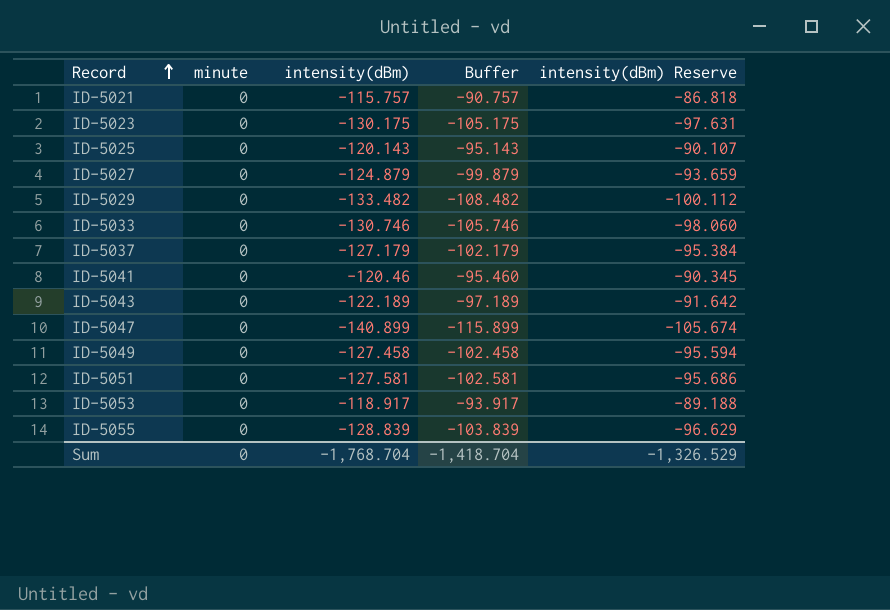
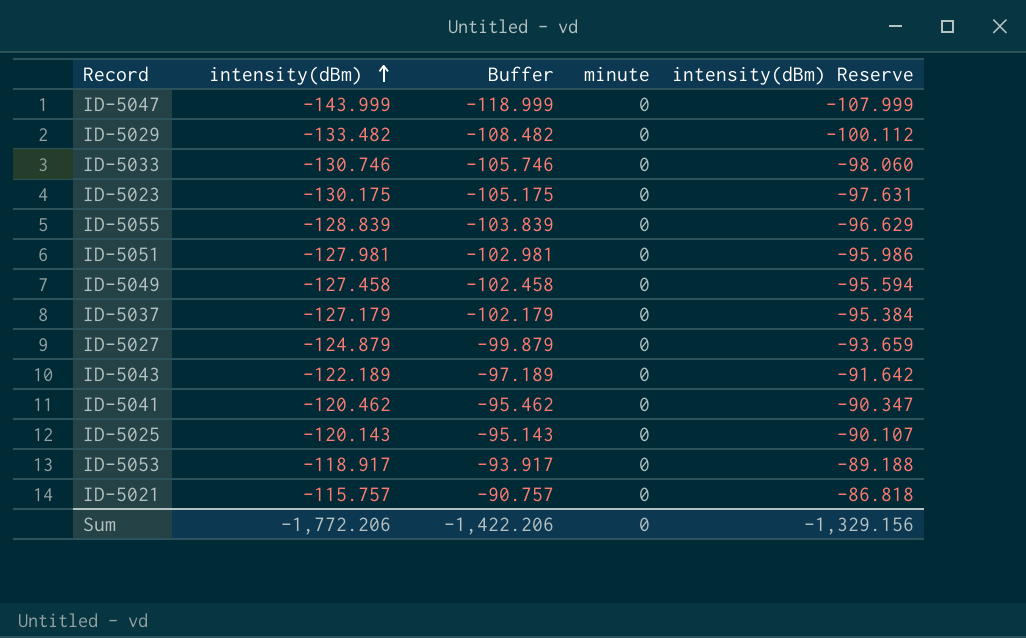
row order: Record ascending -> intensity(dBm) ascending
column minute | position: 2 -> 4
ID-5047 | intensity(dBm): -140.899 -> -143.999
ID-5047 | Buffer: -115.899 -> -118.999
ID-5047 | intensity(dBm) Reserve: -105.674 -> -107.999
ID-5051 | intensity(dBm): -127.581 -> -127.981
ID-5051 | Buffer: -102.581 -> -102.981
ID-5051 | intensity(dBm) Reserve: -95.686 -> -95.986
ID-5041 | intensity(dBm): -120.46 -> -120.462
ID-5041 | Buffer: -95.460 -> -95.462
ID-5041 | intensity(dBm) Reserve: -90.345 -> -90.347
Sum | intensity(dBm): -1,768.704 -> -1,772.206
Sum | Buffer: -1,418.704 -> -1,422.206
Sum | intensity(dBm) Reserve: -1,326.529 -> -1,329.156

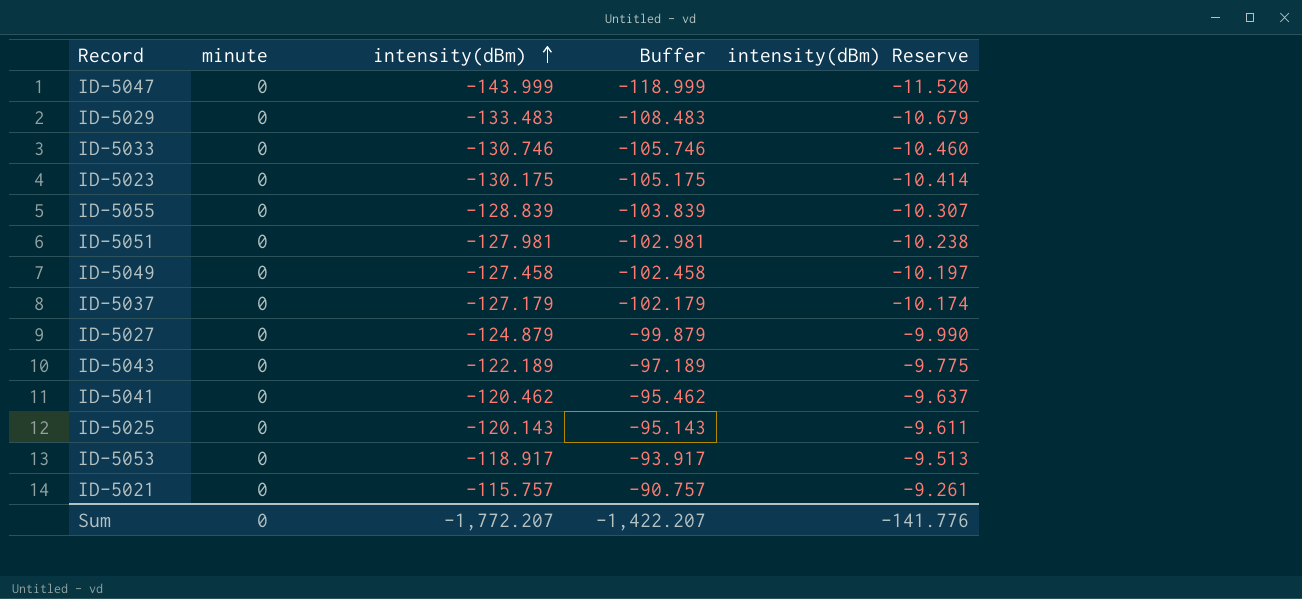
column minute | position: 4 -> 2
column intensity(dBm) Reserve | formula: [intensity(dBm)] * 0.75 -> [intensity(dBm)] * 0.08
ID-5029 | intensity(dBm): -133.482 -> -133.483
ID-5029 | Buffer: -108.482 -> -108.483
Sum | intensity(dBm): -1,772.206 -> -1,772.207
Sum | Buffer: -1,422.206 -> -1,422.207
Sum | intensity(dBm) Reserve: -1,329.156 -> -141.776

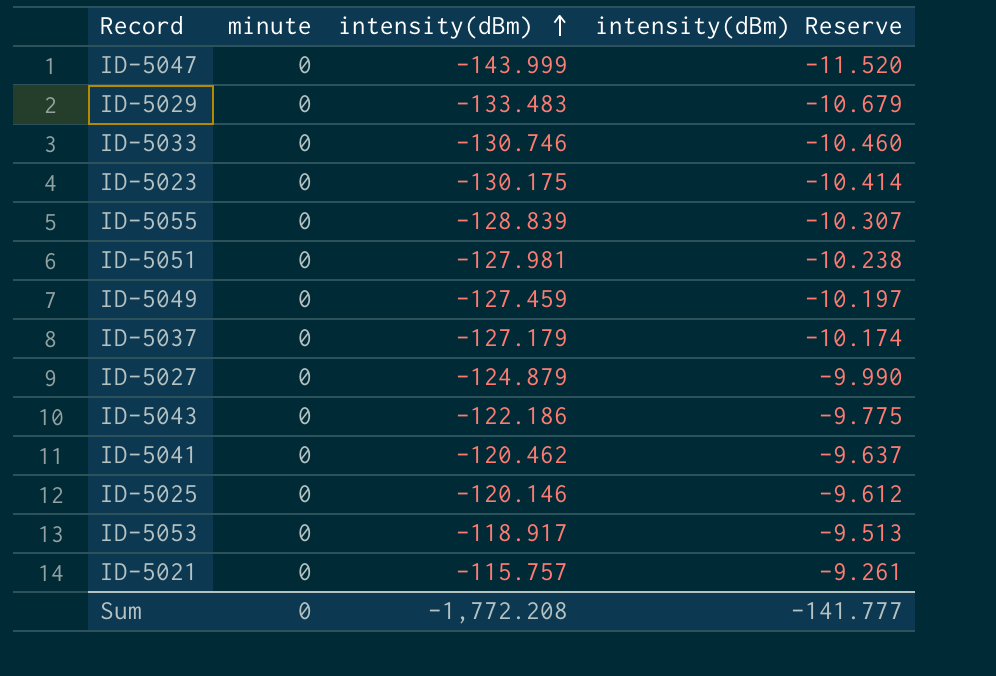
column Buffer | formula: [intensity(dBm)] + 25 -> none
ID-5049 | intensity(dBm): -127.458 -> -127.459
ID-5043 | intensity(dBm): -122.189 -> -122.186
ID-5025 | intensity(dBm): -120.143 -> -120.146
ID-5025 | intensity(dBm) Reserve: -9.611 -> -9.612
Sum | intensity(dBm): -1,772.207 -> -1,772.208
Sum | intensity(dBm) Reserve: -141.776 -> -141.777

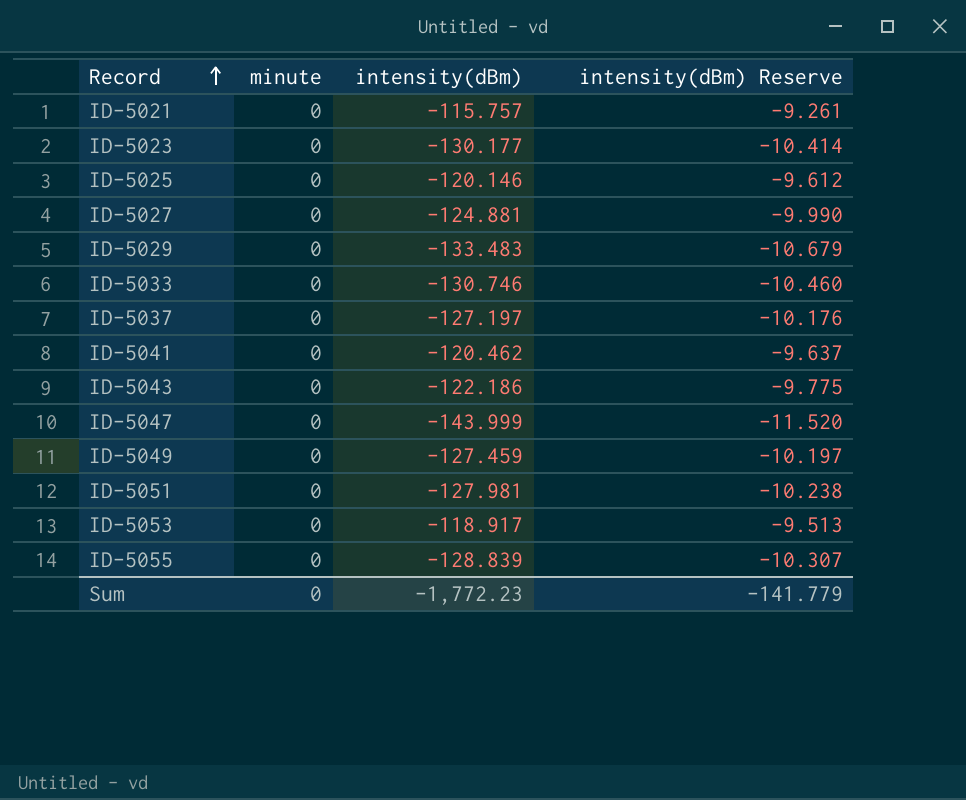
row order: intensity(dBm) ascending -> Record ascending
ID-5023 | intensity(dBm): -130.175 -> -130.177
ID-5027 | intensity(dBm): -124.879 -> -124.881
ID-5037 | intensity(dBm): -127.179 -> -127.197
ID-5037 | intensity(dBm) Reserve: -10.174 -> -10.176
Sum | intensity(dBm): -1,772.208 -> -1,772.23
Sum | intensity(dBm) Reserve: -141.777 -> -141.779

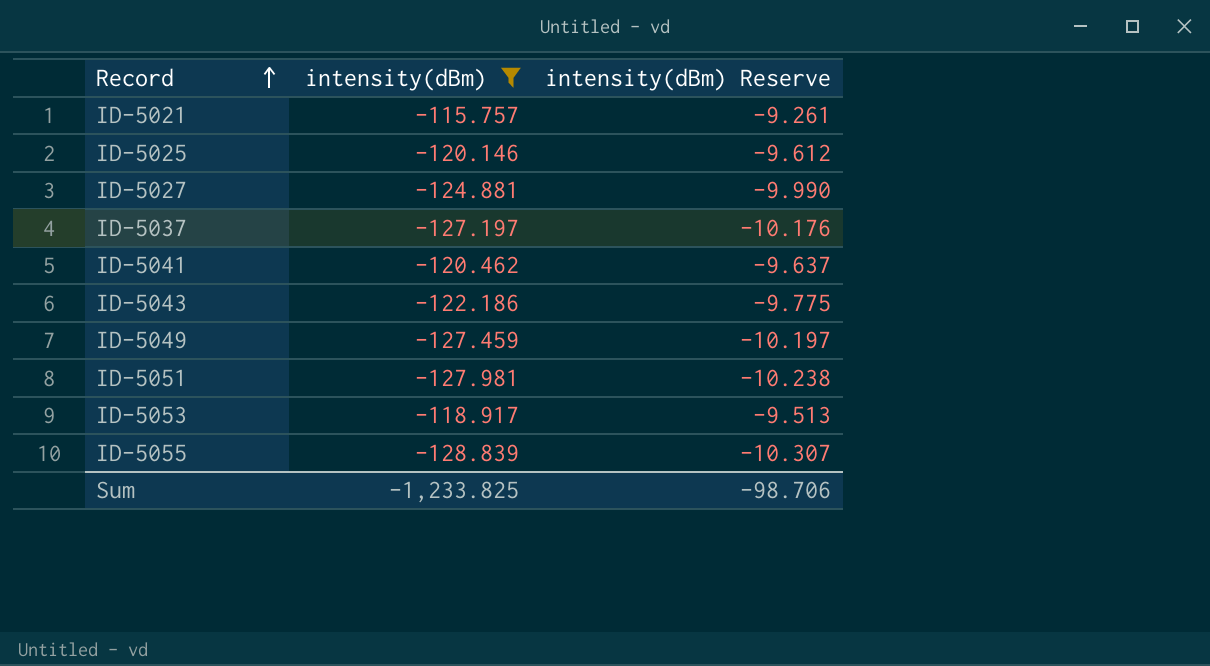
filter: none -> intensity(dBm) >= -128.839
column minute | position: 2 -> none
Sum | intensity(dBm): -1,772.23 -> -1,233.825
Sum | intensity(dBm) Reserve: -141.779 -> -98.706

